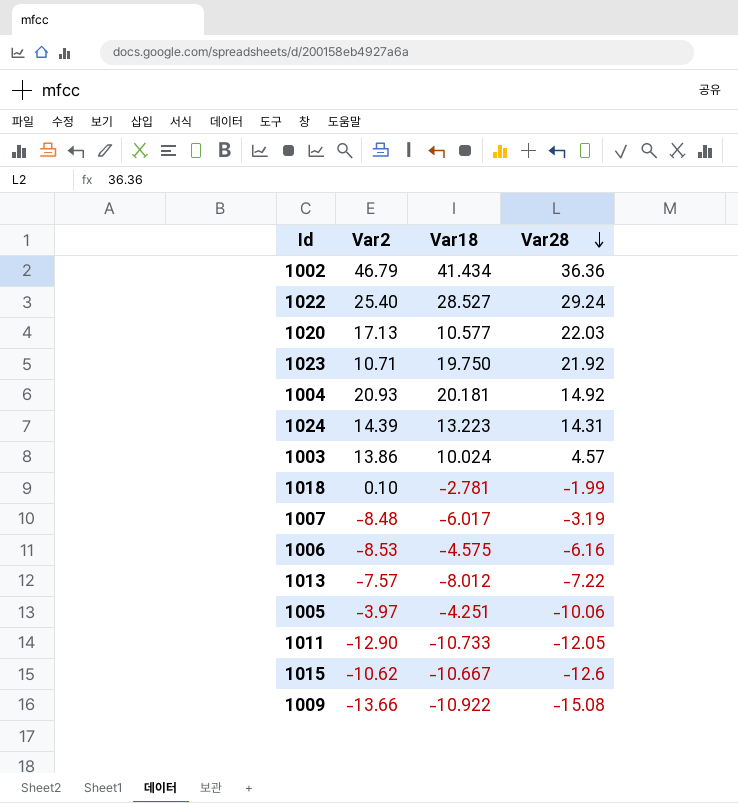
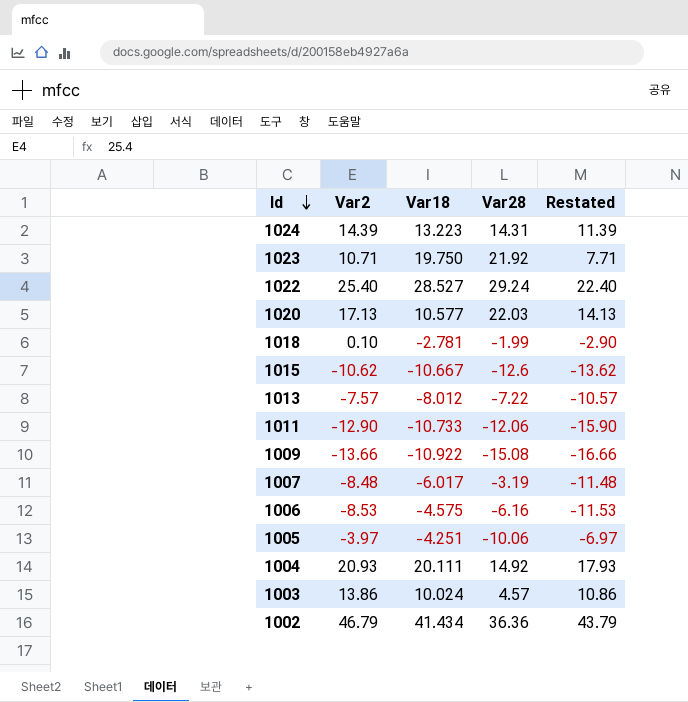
row order: Var28 descending -> Id descending
column Restated | formula: none -> [Var2] - 3
1011 | Var28: -12.05 -> -12.06
1004 | Var18: 20.181 -> 20.111

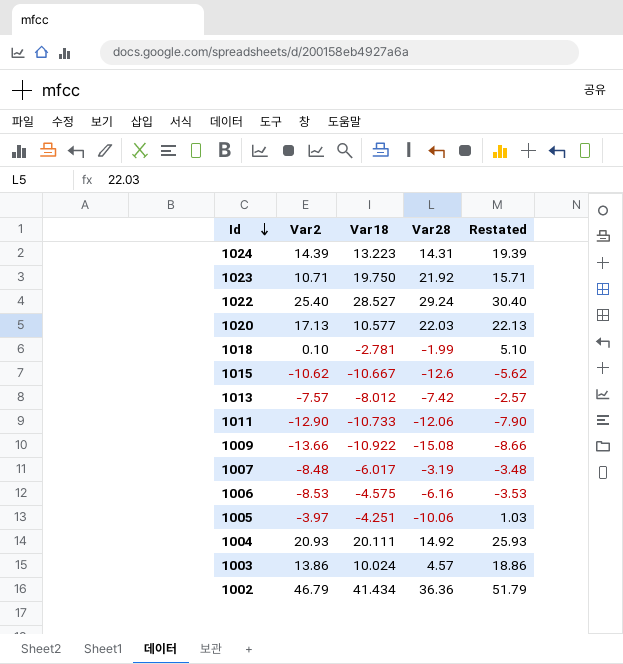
column Restated | formula: [Var2] - 3 -> [Var2] + 5
1013 | Var28: -7.22 -> -7.42

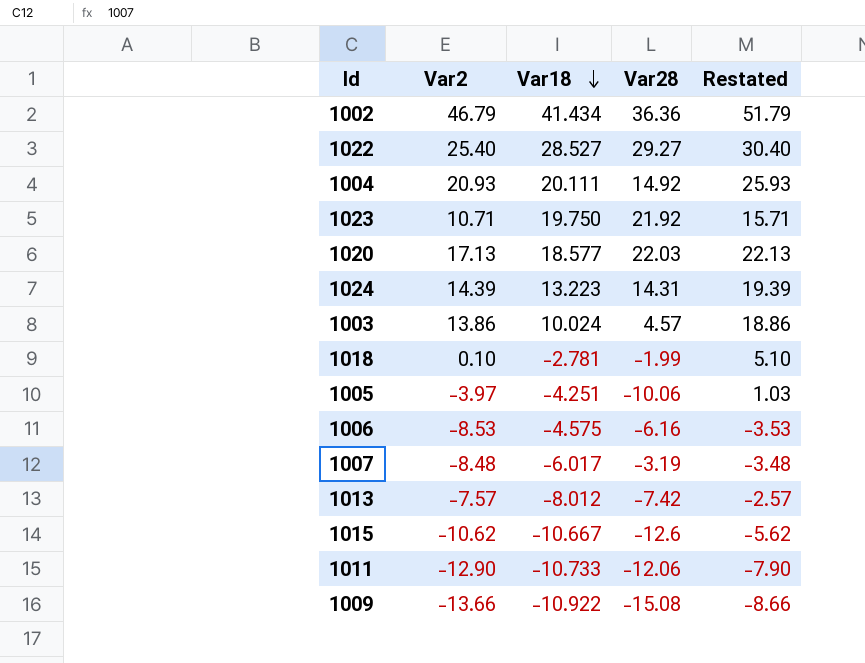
row order: Id descending -> Var18 descending
1022 | Var28: 29.24 -> 29.27
1020 | Var18: 10.577 -> 18.577

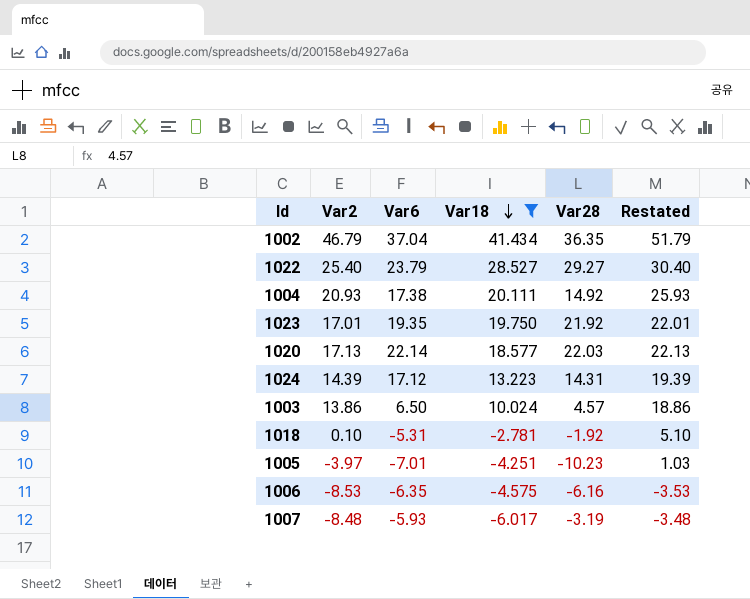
filter: none -> Var18 >= -6.017
column Var6 | position: none -> 3
1002 | Var28: 36.36 -> 36.35
1023 | Var2: 10.71 -> 17.01
1023 | Restated: 15.71 -> 22.01
1018 | Var28: -1.99 -> -1.92
1005 | Var28: -10.06 -> -10.23

